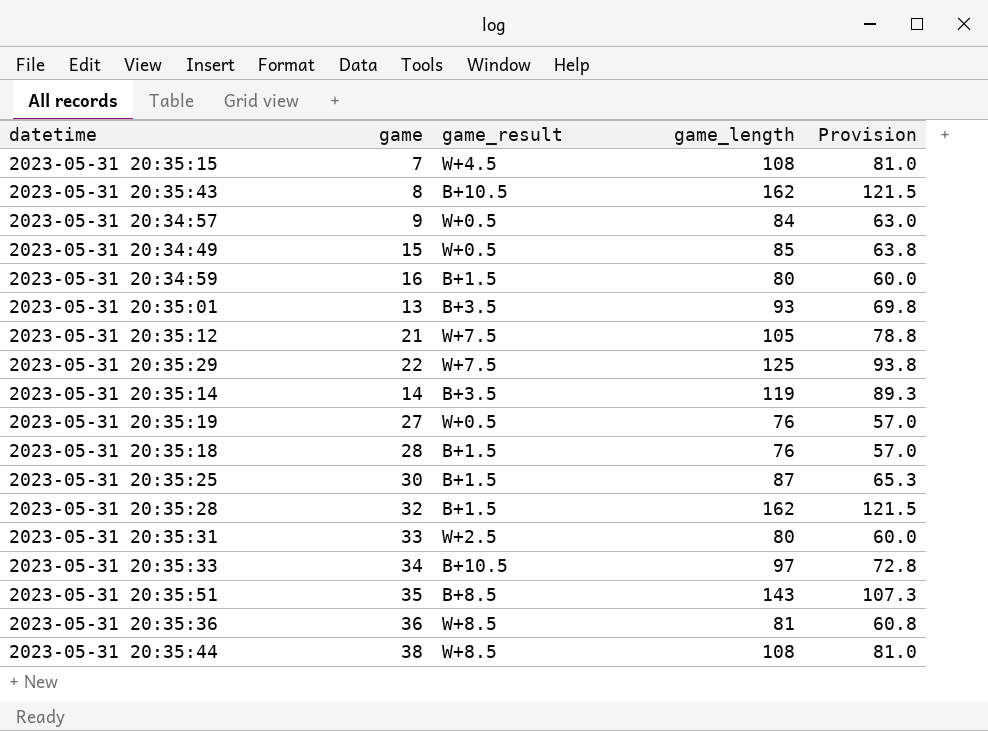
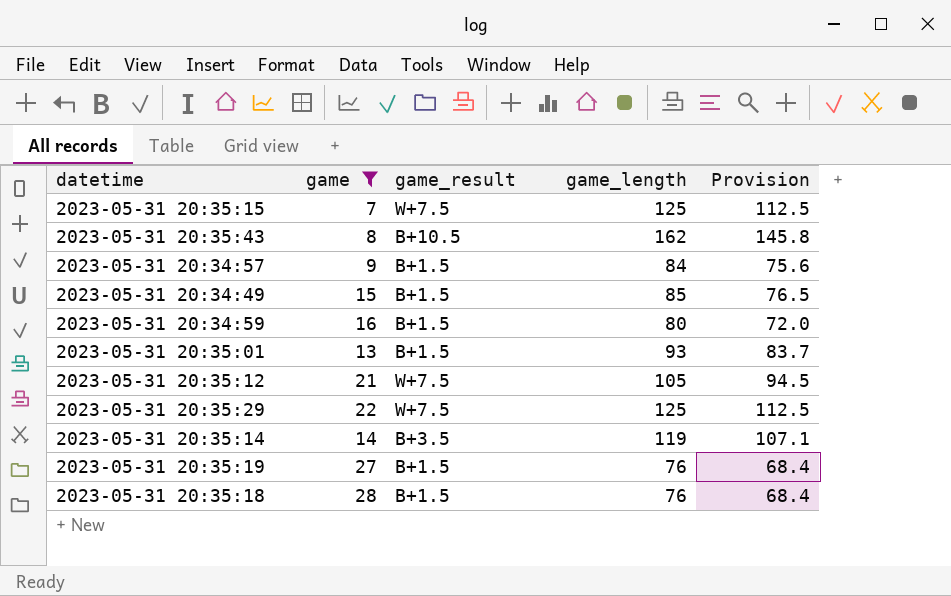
filter: none -> game <= 28
column Provision | formula: [game_length] * 0.75 -> [game_length] * 0.9
2023-05-31 20:35:15 | game_result: W+4.5 -> W+7.5
2023-05-31 20:35:15 | game_length: 108 -> 125
2023-05-31 20:34:57 | game_result: W+0.5 -> B+1.5
2023-05-31 20:34:49 | game_result: W+0.5 -> B+1.5
2023-05-31 20:35:01 | game_result: B+3.5 -> B+1.5
2023-05-31 20:35:19 | game_result: W+0.5 -> B+1.5

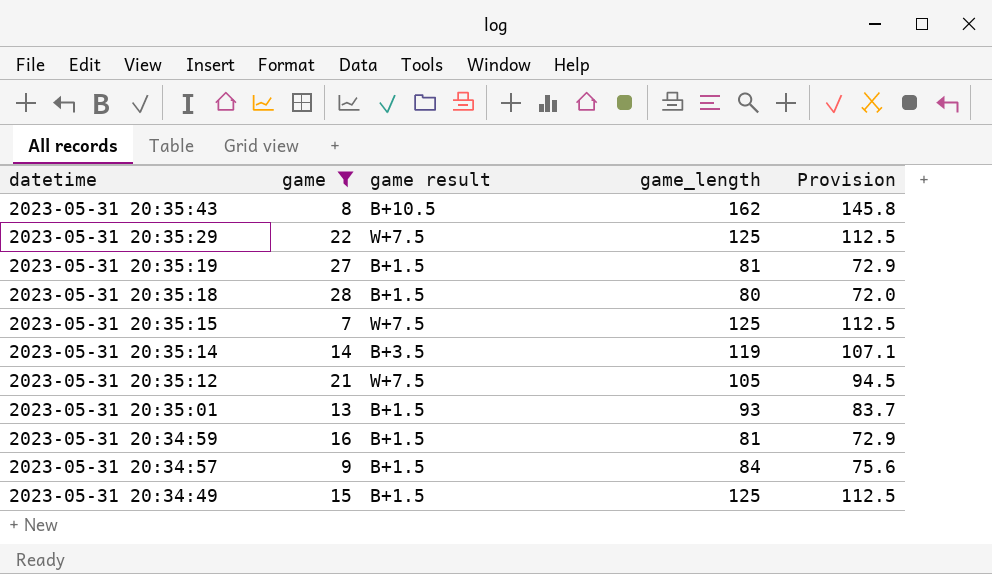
row order: none -> datetime descending
column name: game_result -> game result
2023-05-31 20:35:19 | game_length: 76 -> 81
2023-05-31 20:35:19 | Provision: 68.4 -> 72.9
2023-05-31 20:35:18 | game_length: 76 -> 80
2023-05-31 20:35:18 | Provision: 68.4 -> 72.0
2023-05-31 20:34:59 | game_length: 80 -> 81
2023-05-31 20:34:59 | Provision: 72.0 -> 72.9
2023-05-31 20:34:49 | game_length: 85 -> 125
2023-05-31 20:34:49 | Provision: 76.5 -> 112.5

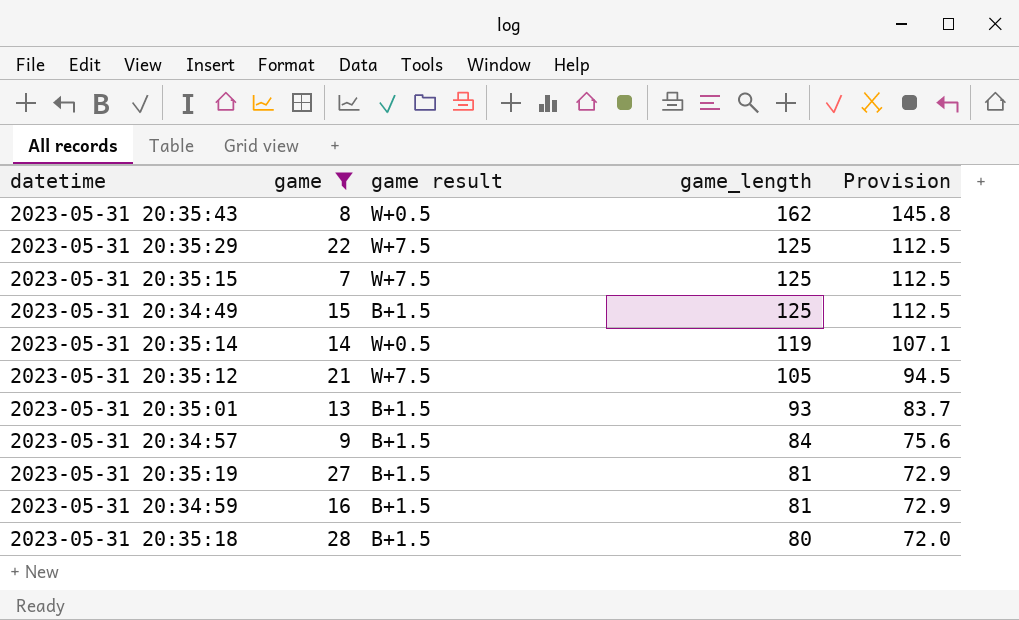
row order: datetime descending -> game_length descending
2023-05-31 20:35:43 | game result: B+10.5 -> W+0.5
2023-05-31 20:35:14 | game result: B+3.5 -> W+0.5

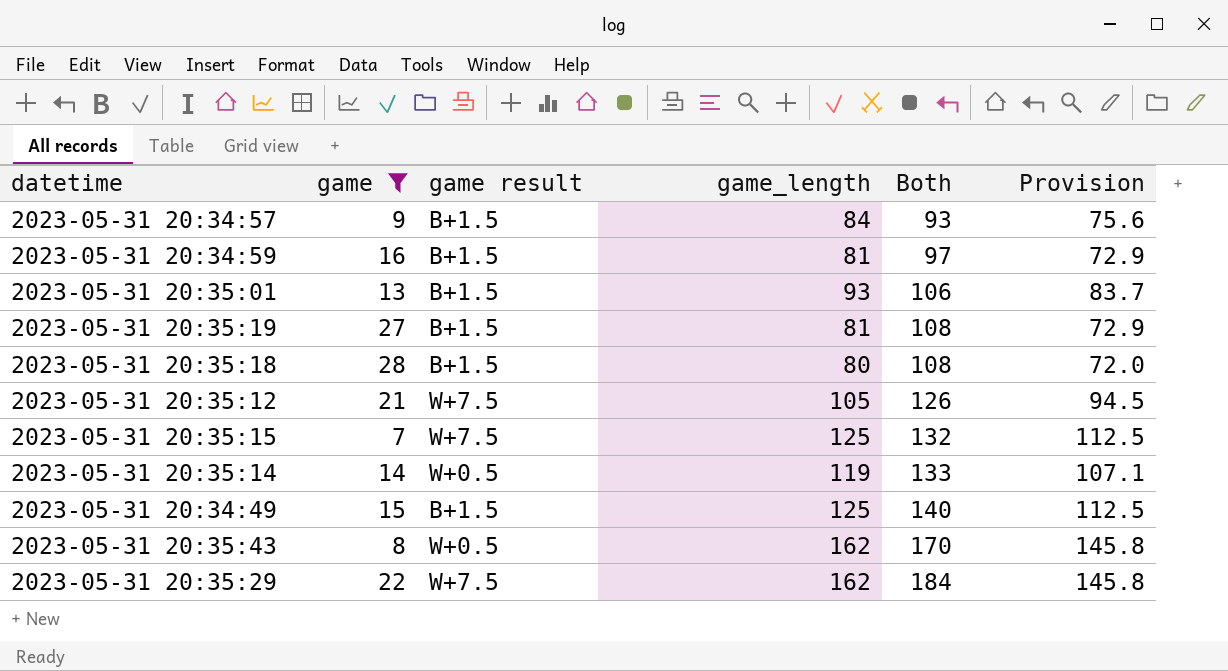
row order: game_length descending -> Both ascending
column Both | formula: none -> [game] + [game_length]
2023-05-31 20:35:29 | game_length: 125 -> 162
2023-05-31 20:35:29 | Provision: 112.5 -> 145.8

